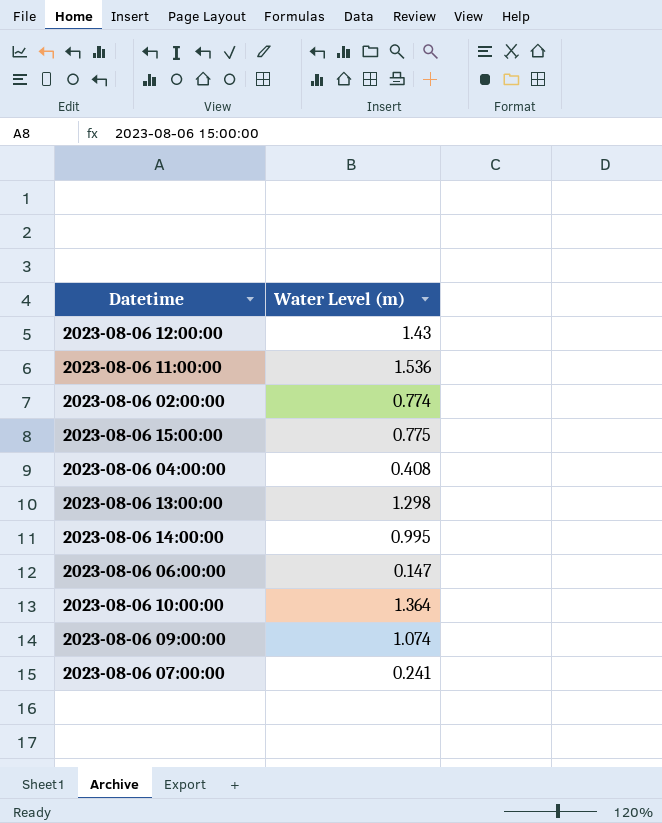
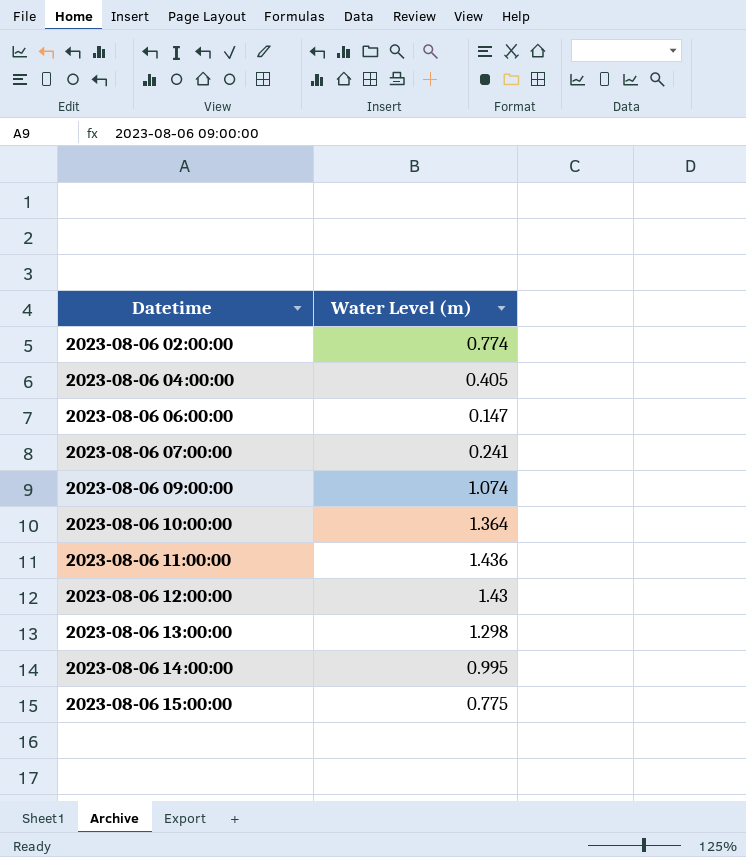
row order: none -> Datetime ascending
2023-08-06 04:00:00 | Water Level (m): 0.408 -> 0.405
2023-08-06 11:00:00 | Water Level (m): 1.536 -> 1.436

